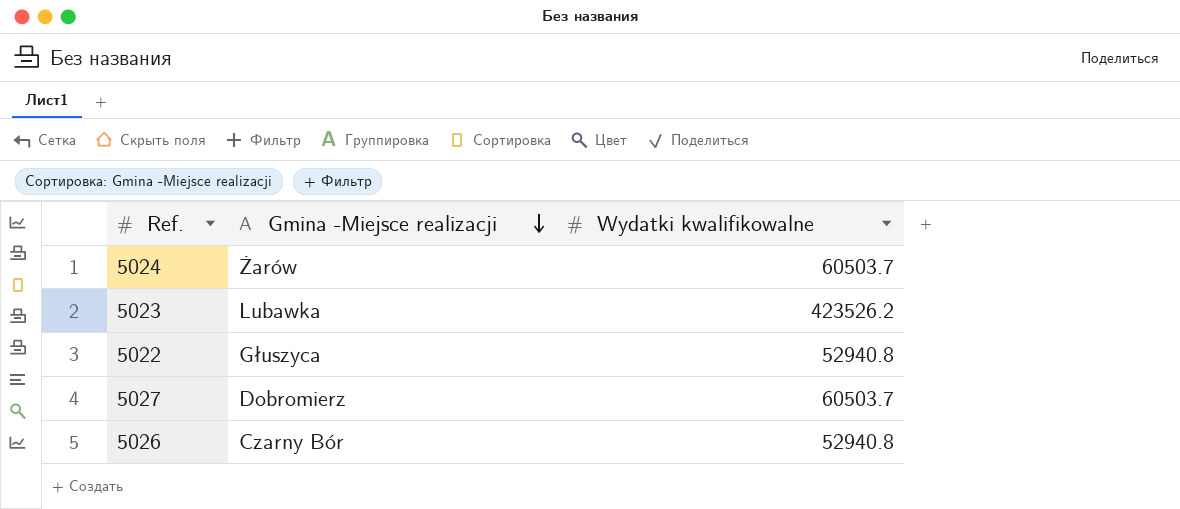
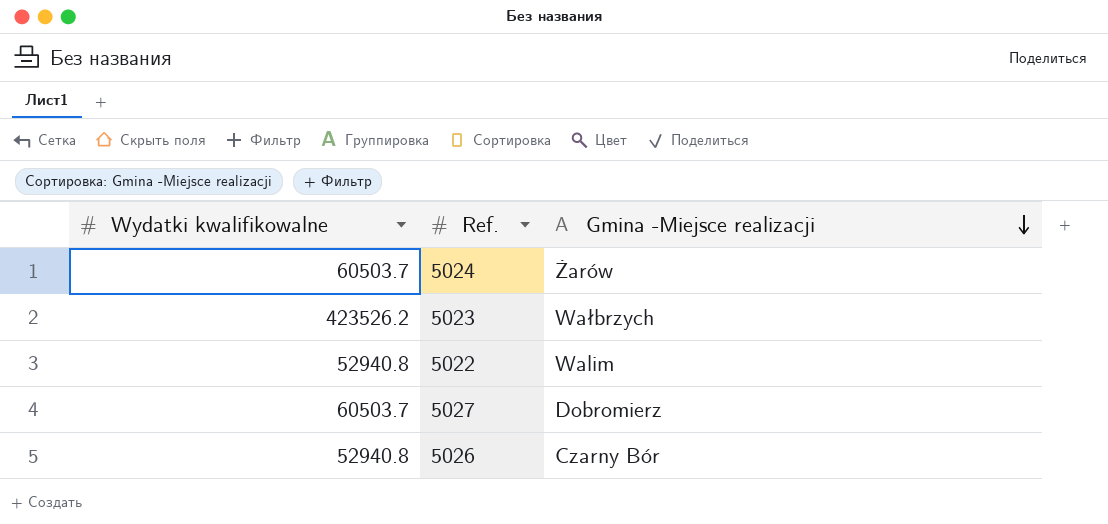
column Wydatki kwalifikowalne | position: 3 -> 1
5023 | Gmina -Miejsce realizacji: Lubawka -> Wałbrzych
5022 | Gmina -Miejsce realizacji: Głuszyca -> Walim

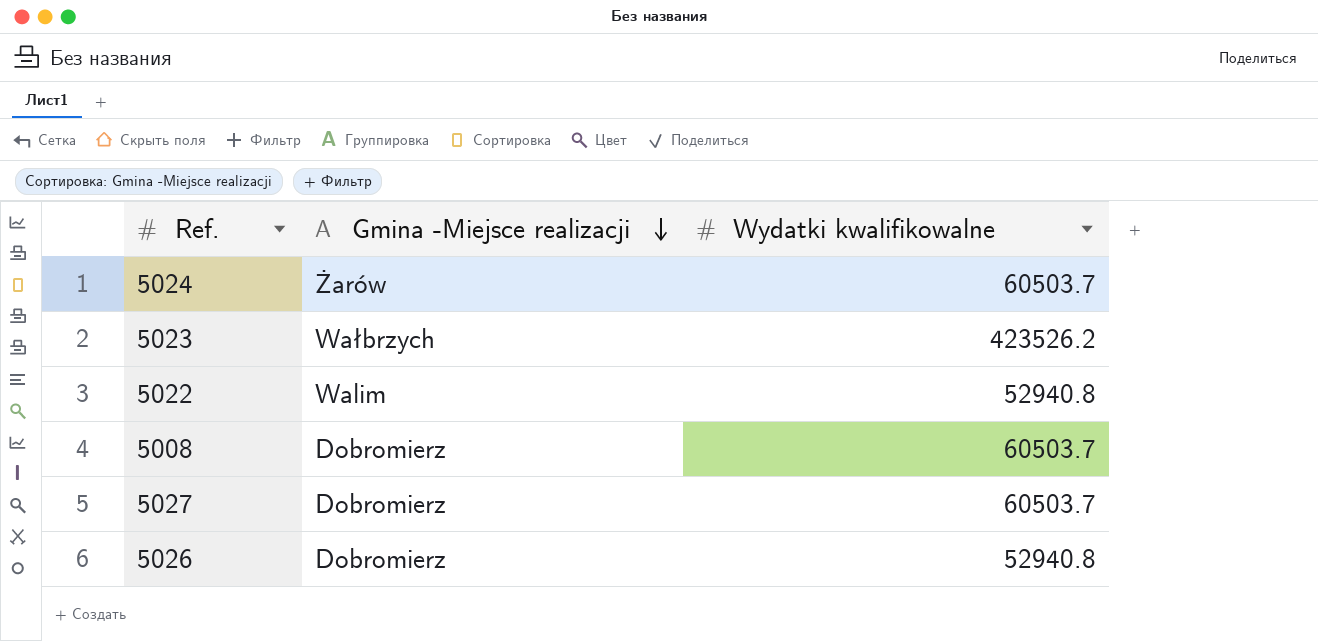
column Wydatki kwalifikowalne | position: 1 -> 3
row 5008: none -> Dobromierz | 60503.7
5026 | Gmina -Miejsce realizacji: Czarny Bór -> Dobromierz

